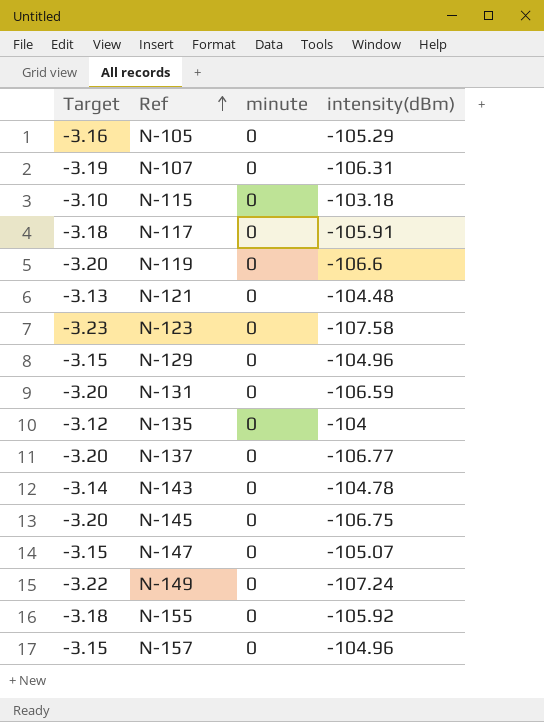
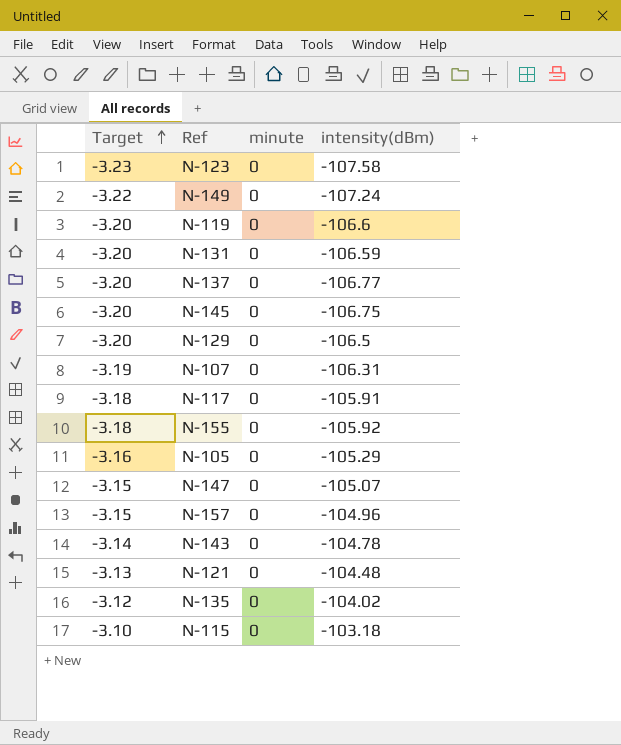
row order: Ref ascending -> Target ascending
N-129 | Target: -3.15 -> -3.20
N-129 | intensity(dBm): -104.96 -> -106.5
N-135 | intensity(dBm): -104 -> -104.02

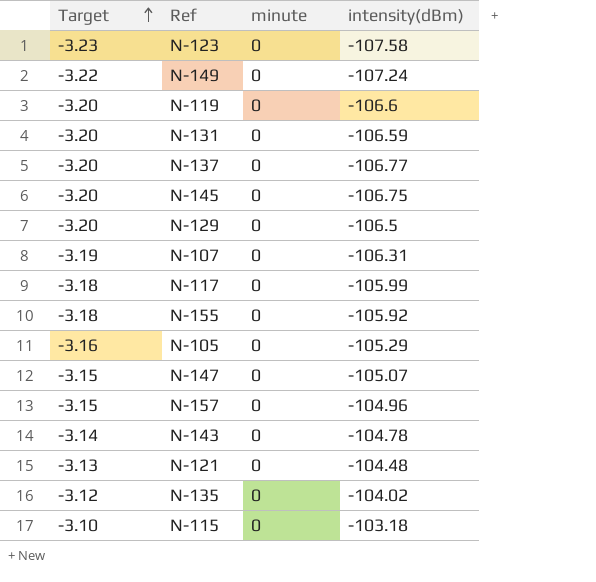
N-117 | intensity(dBm): -105.91 -> -105.99

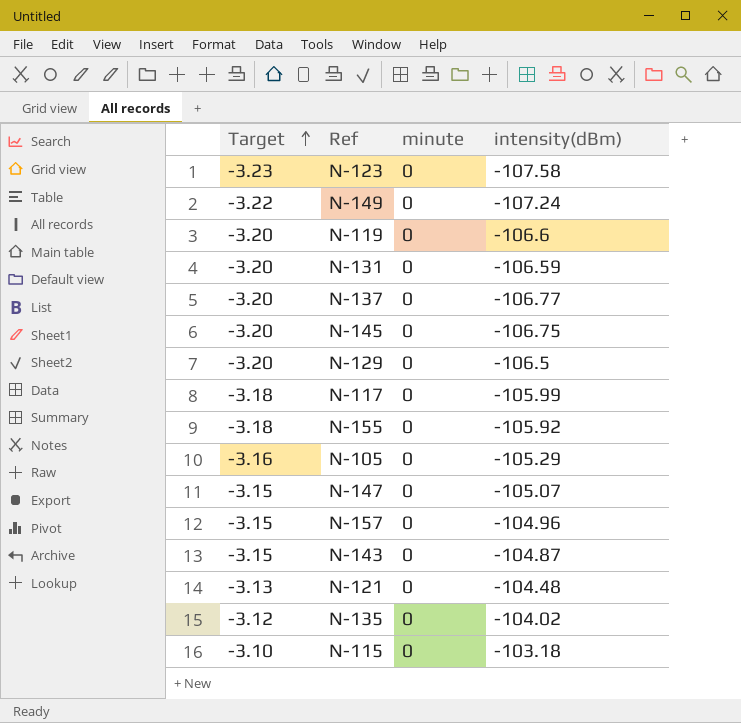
row N-107: -3.19 | 0 | -106.31 -> none
N-143 | Target: -3.14 -> -3.15
N-143 | intensity(dBm): -104.78 -> -104.87

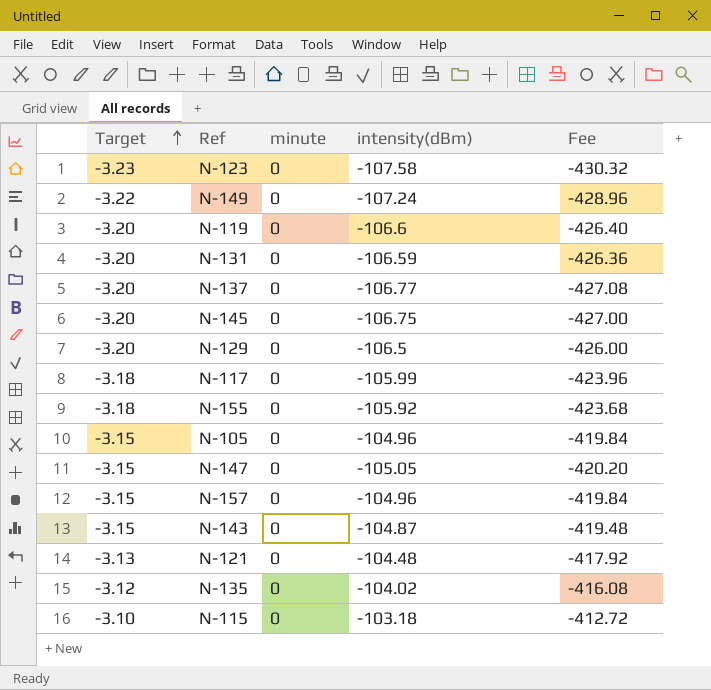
column Fee | formula: none -> [intensity(dBm)] * 4
N-105 | Target: -3.16 -> -3.15
N-105 | intensity(dBm): -105.29 -> -104.96
N-147 | intensity(dBm): -105.07 -> -105.05

